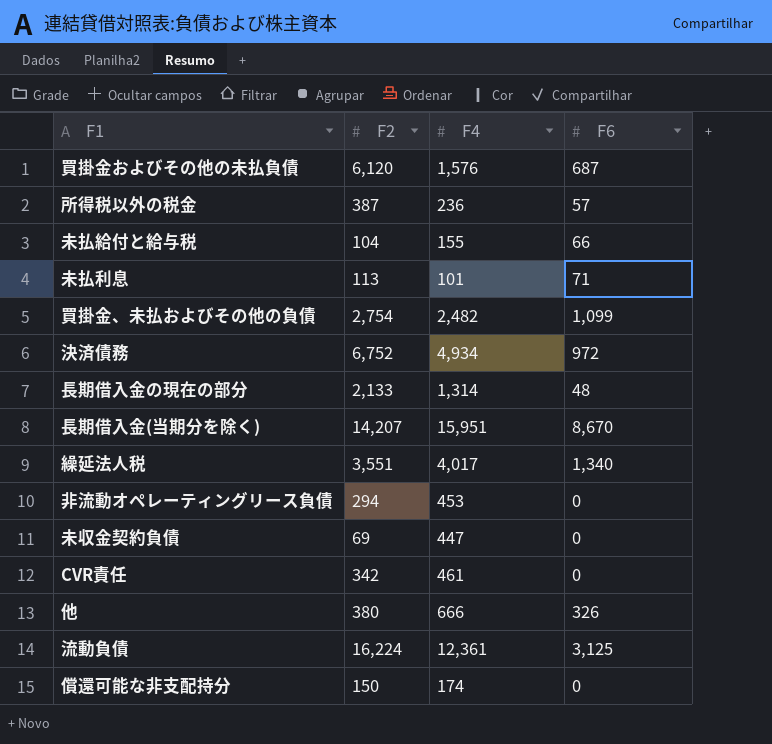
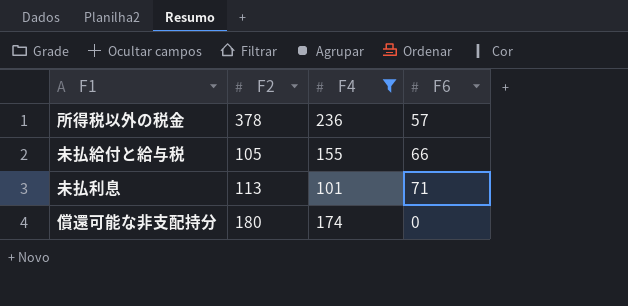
filter: none -> F4 <= 236
所得税以外の税金 | F2: 387 -> 378
未払給付と給与税 | F2: 104 -> 105
償還可能な非支配持分 | F2: 150 -> 180

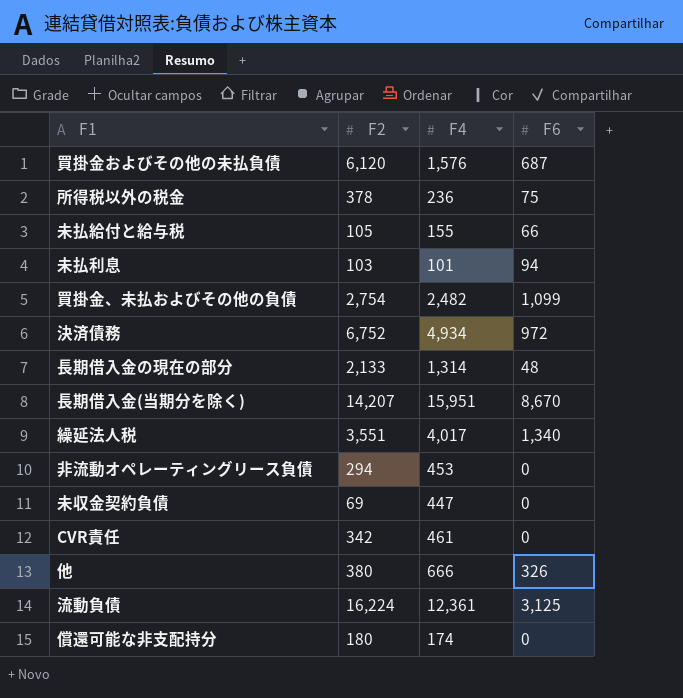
filter: F4 <= 236 -> none
所得税以外の税金 | F6: 57 -> 75
未払利息 | F2: 113 -> 103
未払利息 | F6: 71 -> 94

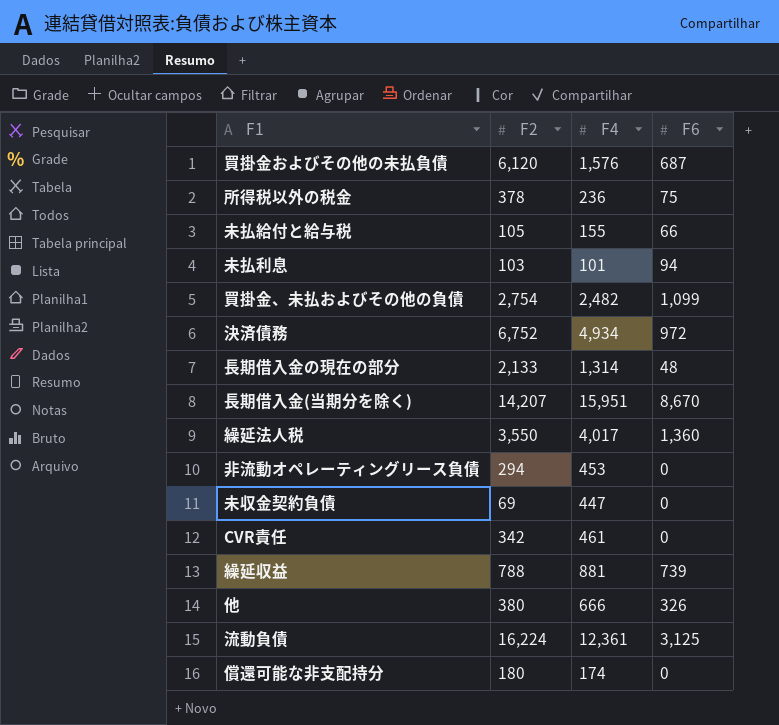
繰延法人税 | F2: 3,551 -> 3,550
繰延法人税 | F6: 1,340 -> 1,360
row 繰延収益: none -> 788 | 881 | 739

